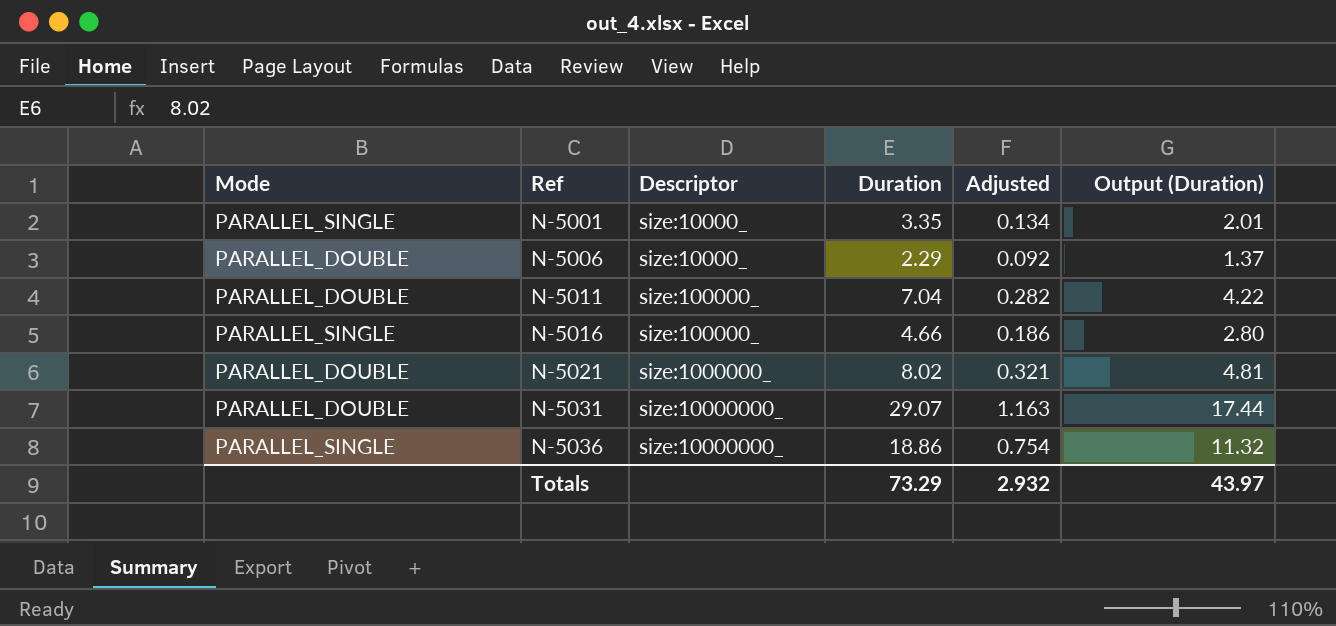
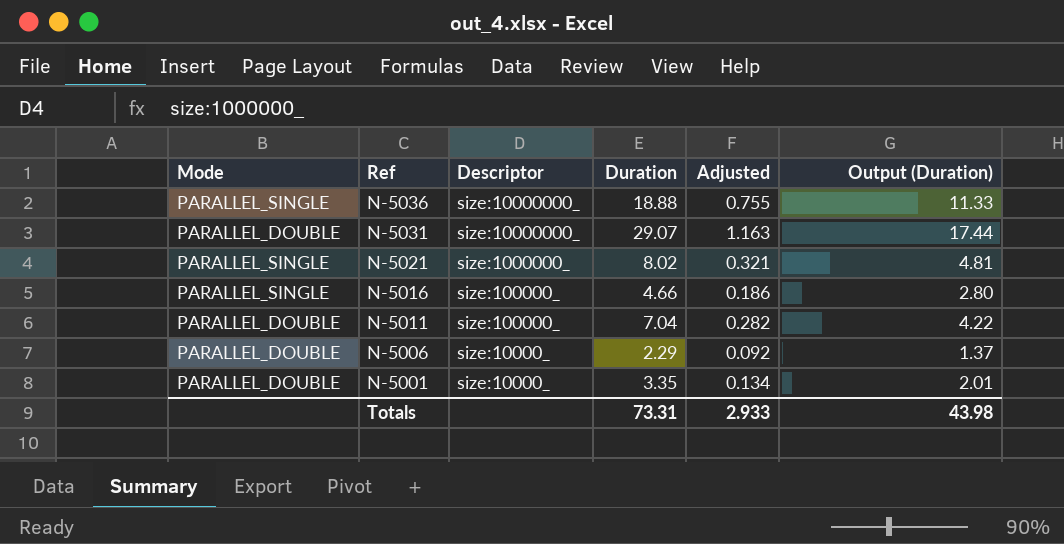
row order: Ref ascending -> Ref descending
N-5036 | Duration: 18.86 -> 18.88
N-5036 | Adjusted: 0.754 -> 0.755
N-5036 | Output (Duration): 11.32 -> 11.33
N-5021 | Mode: PARALLEL_DOUBLE -> PARALLEL_SINGLE
N-5001 | Mode: PARALLEL_SINGLE -> PARALLEL_DOUBLE
Totals | Duration: 73.29 -> 73.31
Totals | Adjusted: 2.932 -> 2.933
Totals | Output (Duration): 43.97 -> 43.98

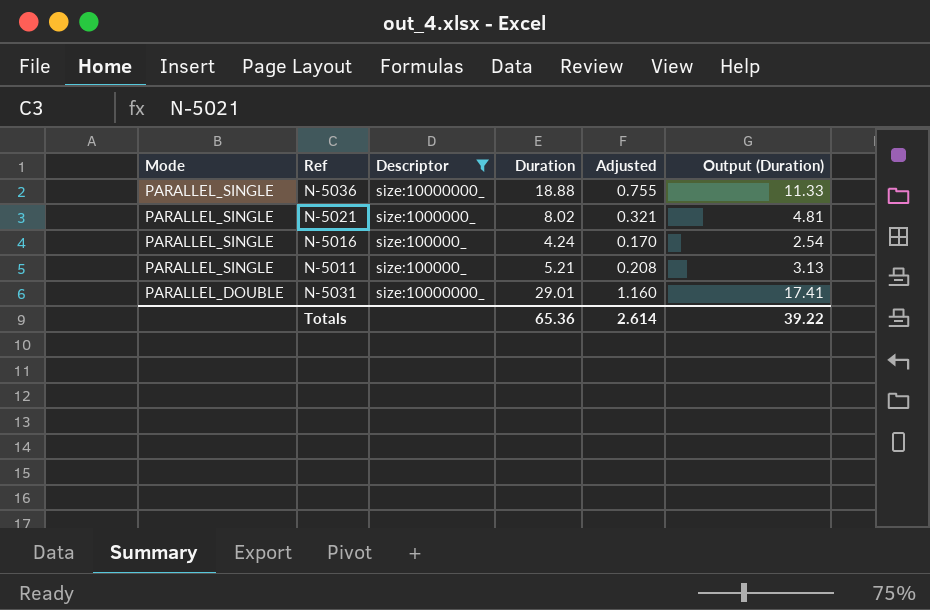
filter: none -> Descriptor != size:10000_
row order: Ref descending -> Mode descending
N-5016 | Duration: 4.66 -> 4.24
N-5016 | Adjusted: 0.186 -> 0.170
N-5016 | Output (Duration): 2.80 -> 2.54
N-5011 | Mode: PARALLEL_DOUBLE -> PARALLEL_SINGLE
N-5011 | Duration: 7.04 -> 5.21
N-5011 | Adjusted: 0.282 -> 0.208
N-5011 | Output (Duration): 4.22 -> 3.13
N-5031 | Duration: 29.07 -> 29.01
N-5031 | Adjusted: 1.163 -> 1.160
N-5031 | Output (Duration): 17.44 -> 17.41
Totals | Duration: 73.31 -> 65.36
Totals | Adjusted: 2.933 -> 2.614
Totals | Output (Duration): 43.98 -> 39.22

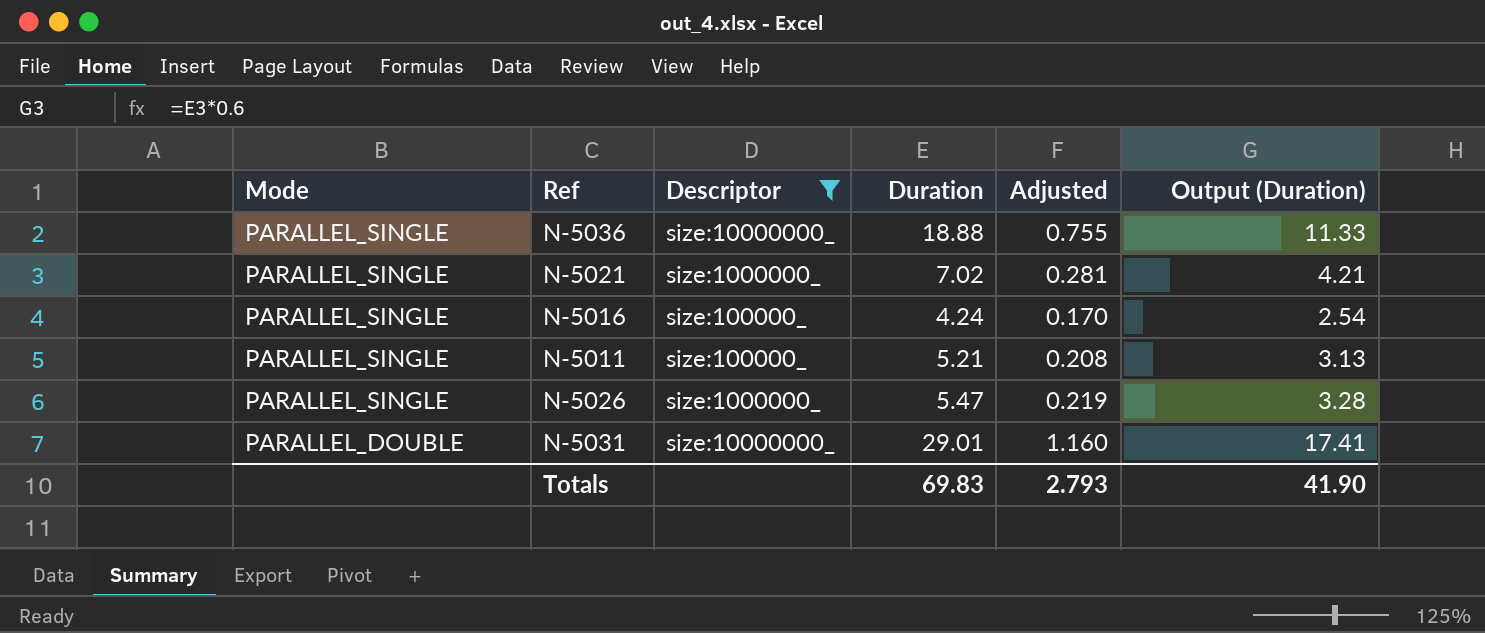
N-5021 | Duration: 8.02 -> 7.02
N-5021 | Adjusted: 0.321 -> 0.281
N-5021 | Output (Duration): 4.81 -> 4.21
row N-5026: none -> PARALLEL_SINGLE | size:1000000_ | 5.47 | 0.219 | 3.28
Totals | Duration: 65.36 -> 69.83
Totals | Adjusted: 2.614 -> 2.793
Totals | Output (Duration): 39.22 -> 41.90

